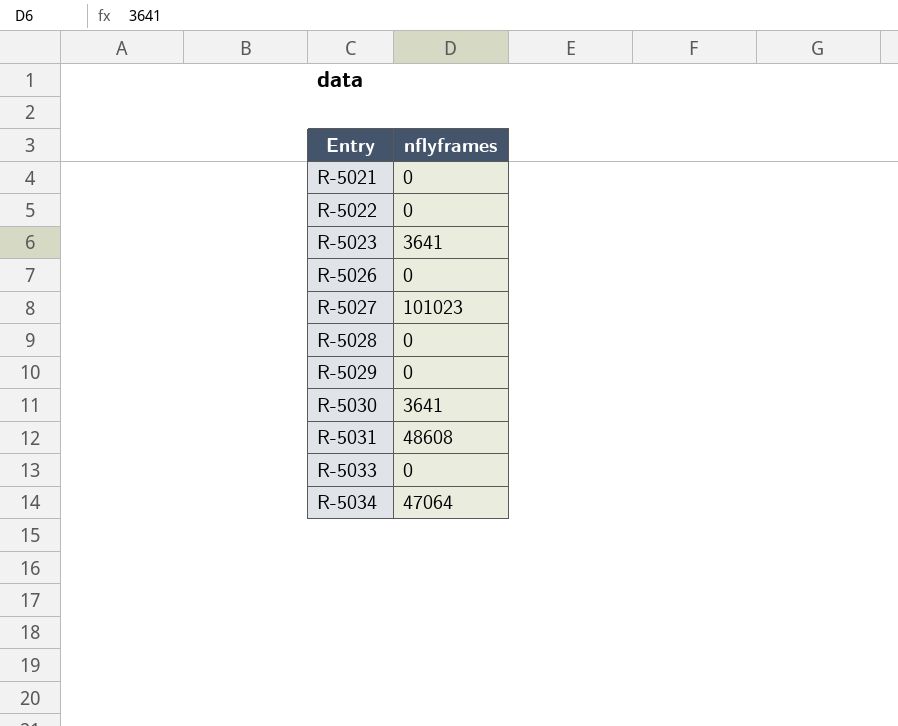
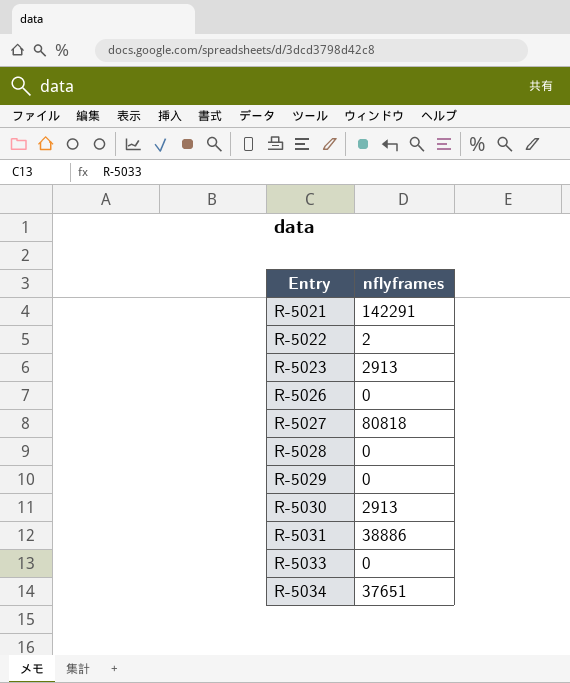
R-5021 | nflyframes: 0 -> 142291
R-5022 | nflyframes: 0 -> 2
R-5023 | nflyframes: 3641 -> 2913
R-5027 | nflyframes: 101023 -> 80818
R-5030 | nflyframes: 3641 -> 2913
R-5031 | nflyframes: 48608 -> 38886
R-5034 | nflyframes: 47064 -> 37651

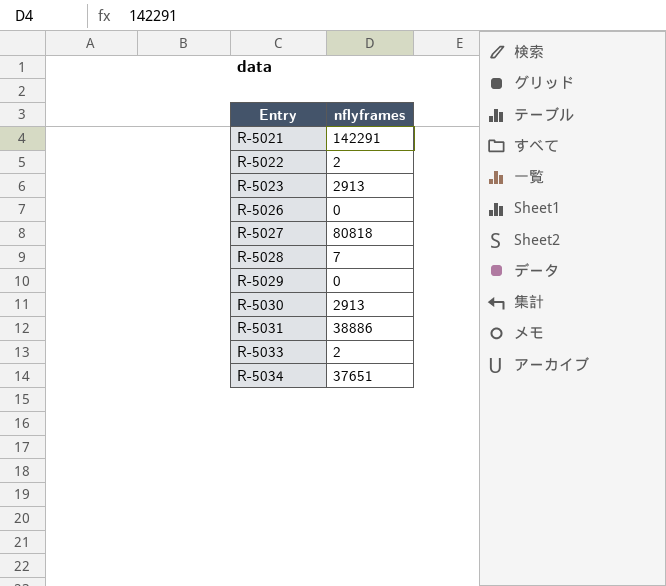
R-5028 | nflyframes: 0 -> 7
R-5033 | nflyframes: 0 -> 2

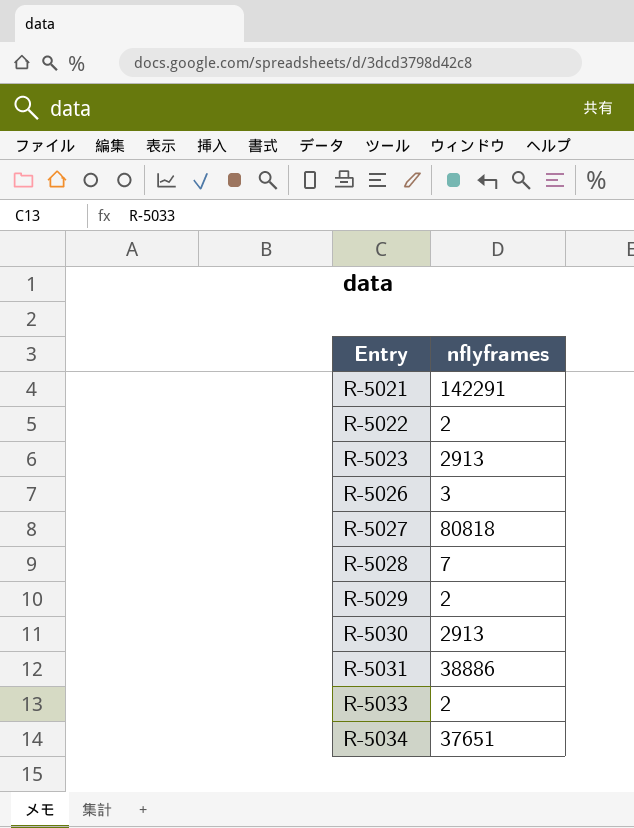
R-5026 | nflyframes: 0 -> 3
R-5029 | nflyframes: 0 -> 2

